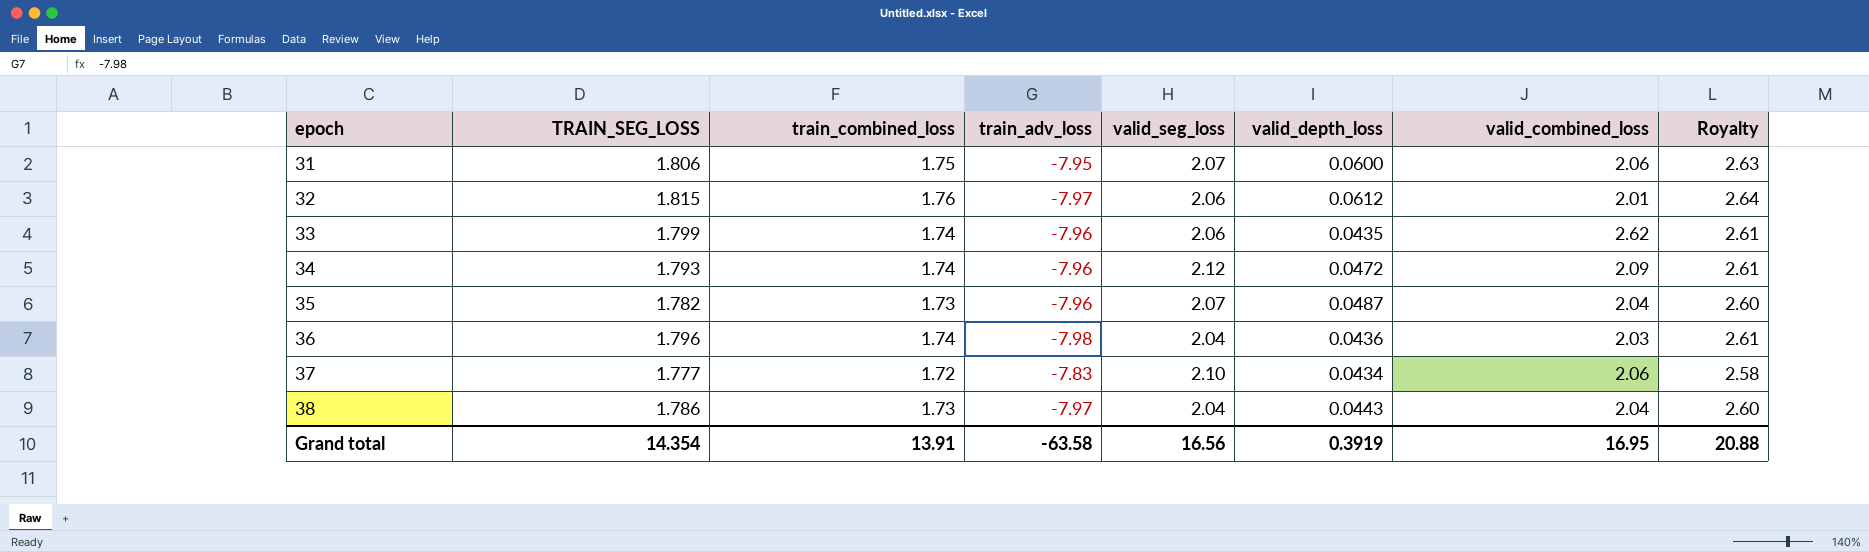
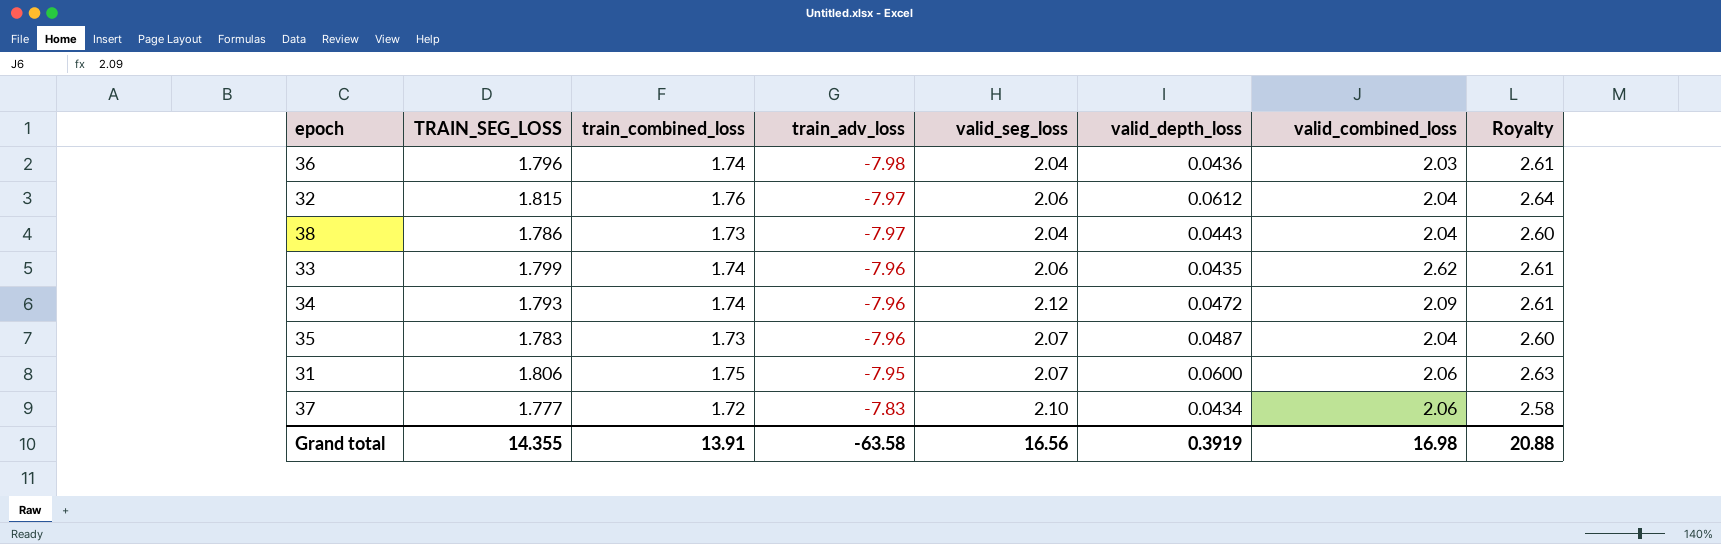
row order: epoch ascending -> train_adv_loss ascending
32 | valid_combined_loss: 2.01 -> 2.04
35 | TRAIN_SEG_LOSS: 1.782 -> 1.783
Grand total | TRAIN_SEG_LOSS: 14.354 -> 14.355
Grand total | valid_combined_loss: 16.95 -> 16.98

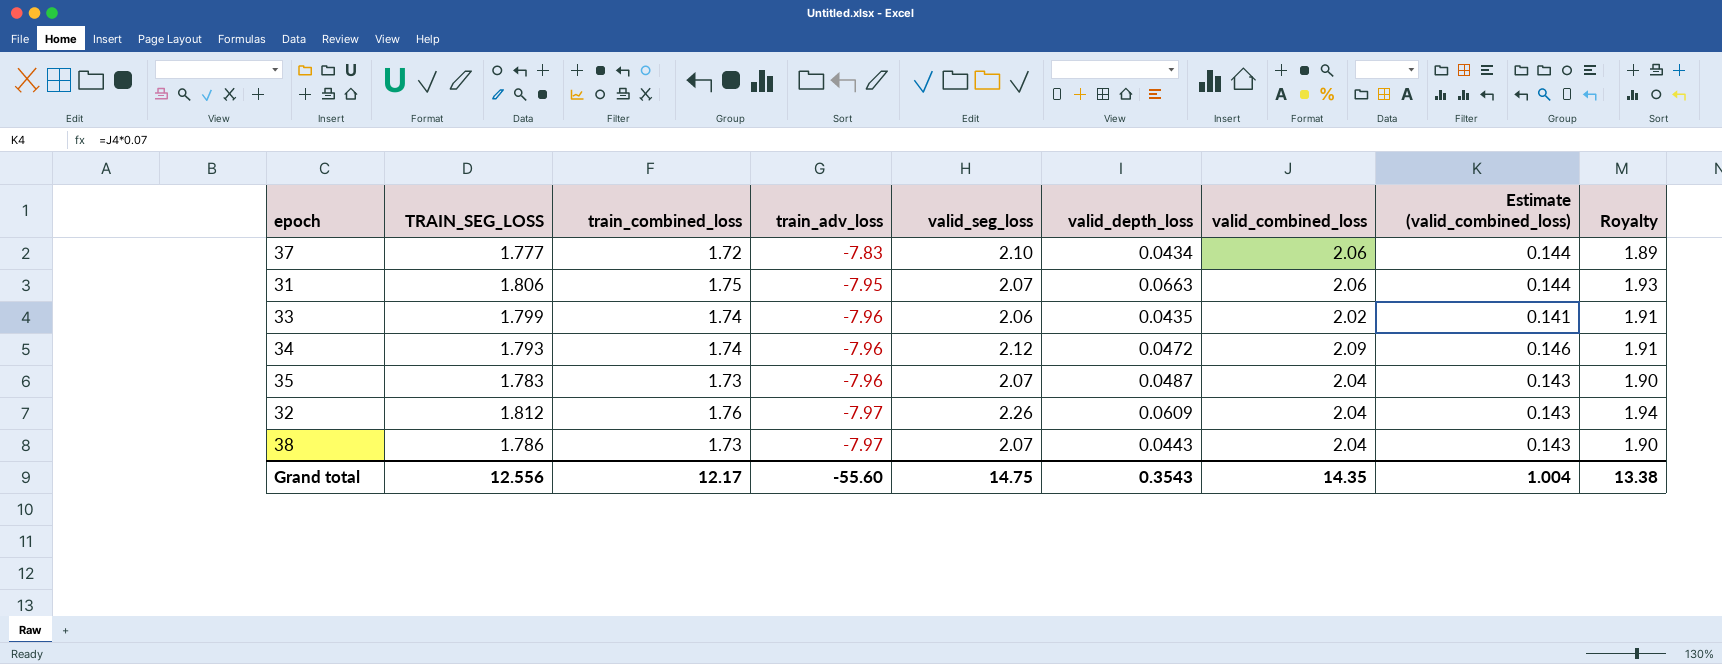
row order: train_adv_loss ascending -> train_adv_loss descending
column Estimate (valid_combined_loss) | formula: none -> [valid_combined_loss] * 0.07
column Royalty | formula: [train_combined_loss] * 1.5 -> [train_combined_loss] * 1.1
row 36: 1.796 | 1.74 | -7.98 | 2.04 | 0.0436 | 2.03 | 2.61 -> none
31 | valid_depth_loss: 0.0600 -> 0.0663
33 | valid_combined_loss: 2.62 -> 2.02
32 | TRAIN_SEG_LOSS: 1.815 -> 1.812
32 | valid_seg_loss: 2.06 -> 2.26
32 | valid_depth_loss: 0.0612 -> 0.0609
38 | valid_seg_loss: 2.04 -> 2.07
Grand total | TRAIN_SEG_LOSS: 14.355 -> 12.556
Grand total | train_combined_loss: 13.91 -> 12.17
Grand total | train_adv_loss: -63.58 -> -55.60
Grand total | valid_seg_loss: 16.56 -> 14.75
Grand total | valid_depth_loss: 0.3919 -> 0.3543
Grand total | valid_combined_loss: 16.98 -> 14.35
Grand total | Royalty: 20.88 -> 13.38

